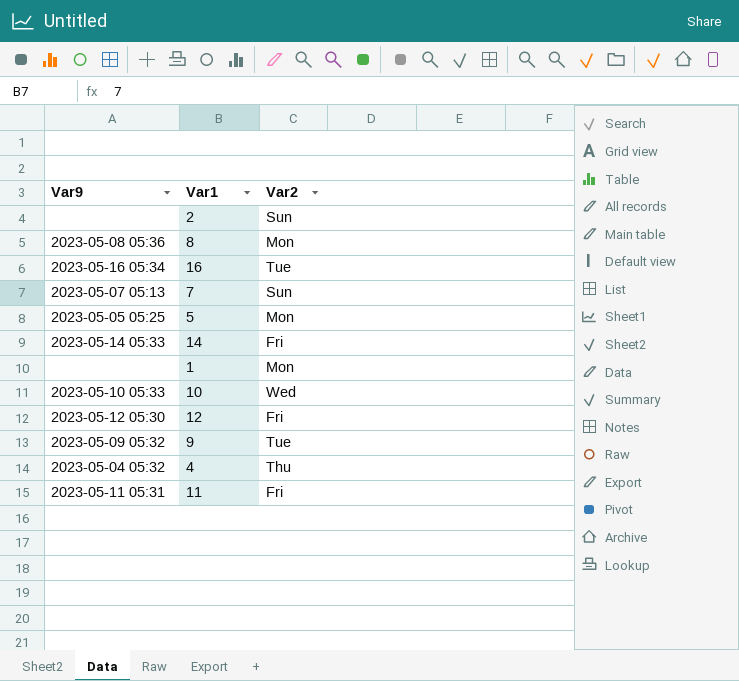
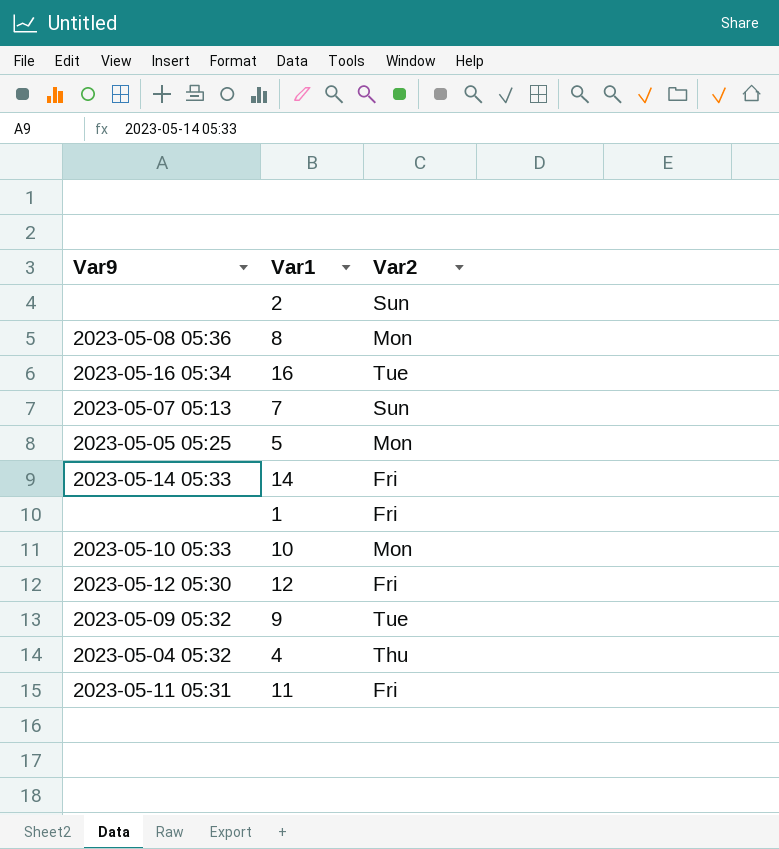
1 | Var2: Mon -> Fri
10 | Var2: Wed -> Mon

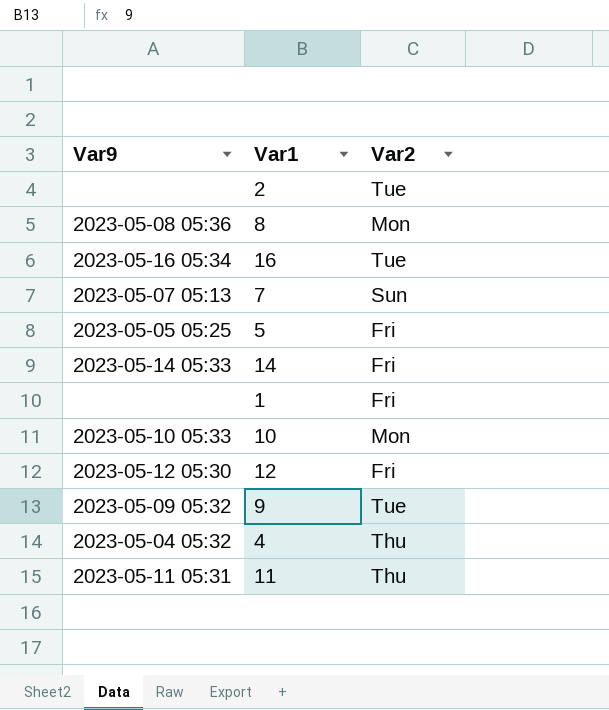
2 | Var2: Sun -> Tue
5 | Var2: Mon -> Fri
11 | Var2: Fri -> Thu

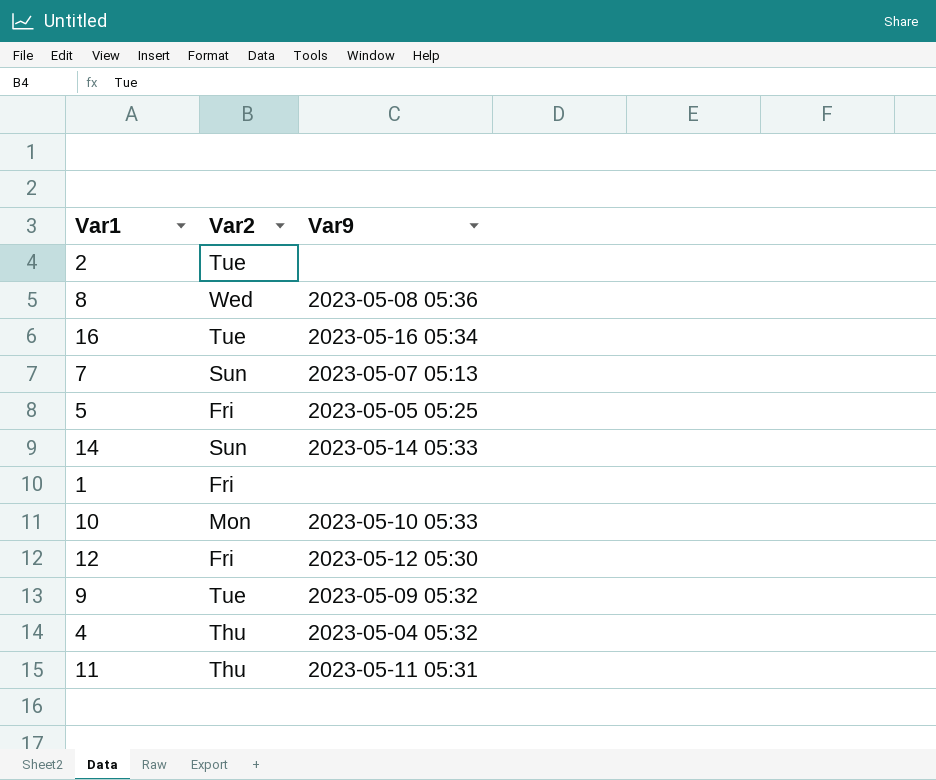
column Var9 | position: 1 -> 3
8 | Var2: Mon -> Wed
14 | Var2: Fri -> Sun

